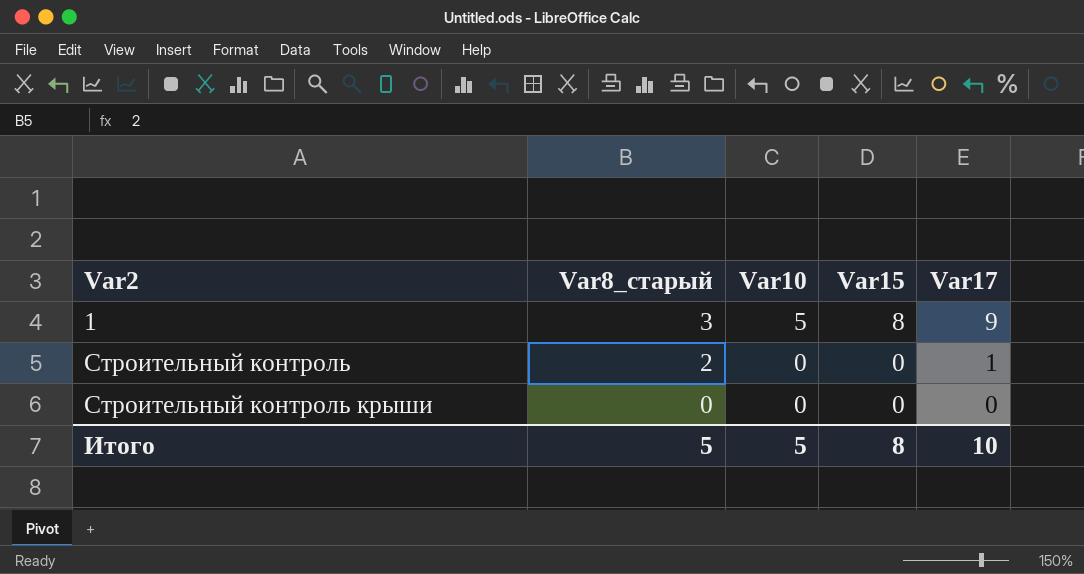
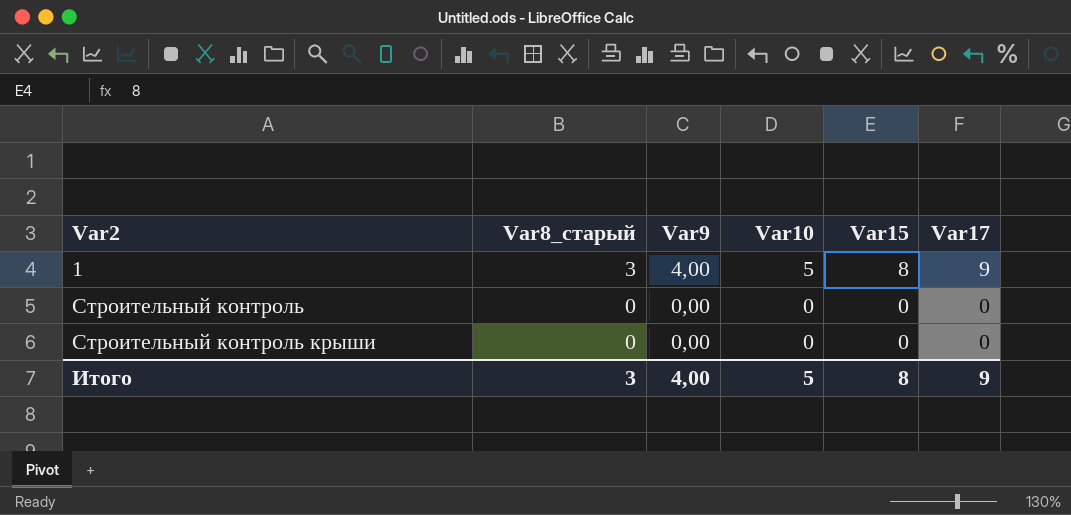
column Var9 | position: none -> 3
Строительный контроль | Var8_старый: 2 -> 0
Строительный контроль | Var17: 1 -> 0
Итого | Var8_старый: 5 -> 3
Итого | Var17: 10 -> 9

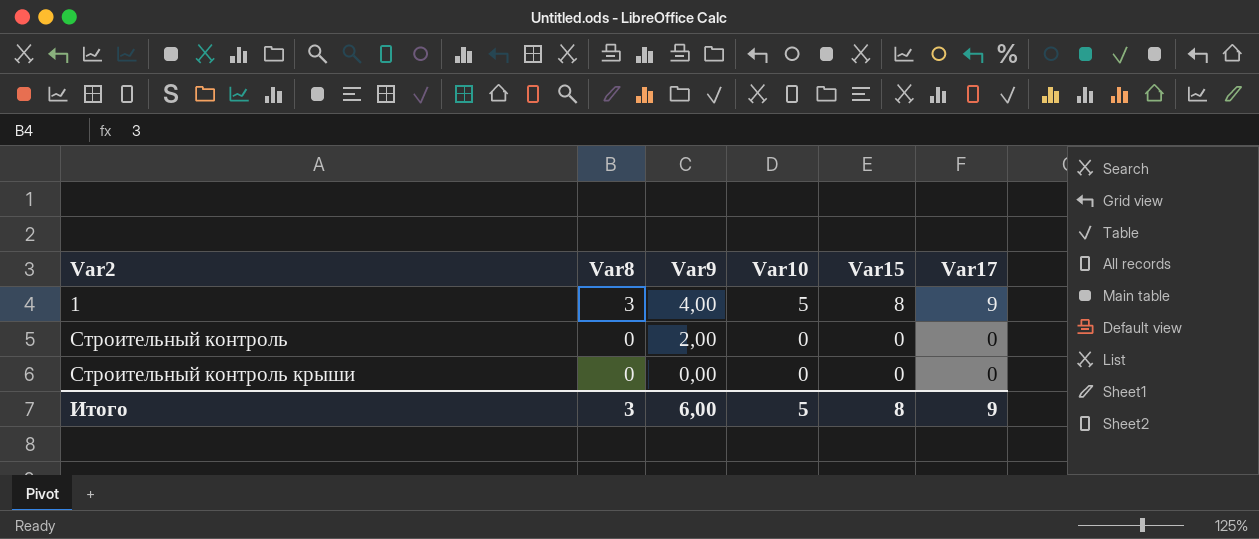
column name: Var8_старый -> Var8
Строительный контроль | Var9: 0,00 -> 2,00
Итого | Var9: 4,00 -> 6,00

